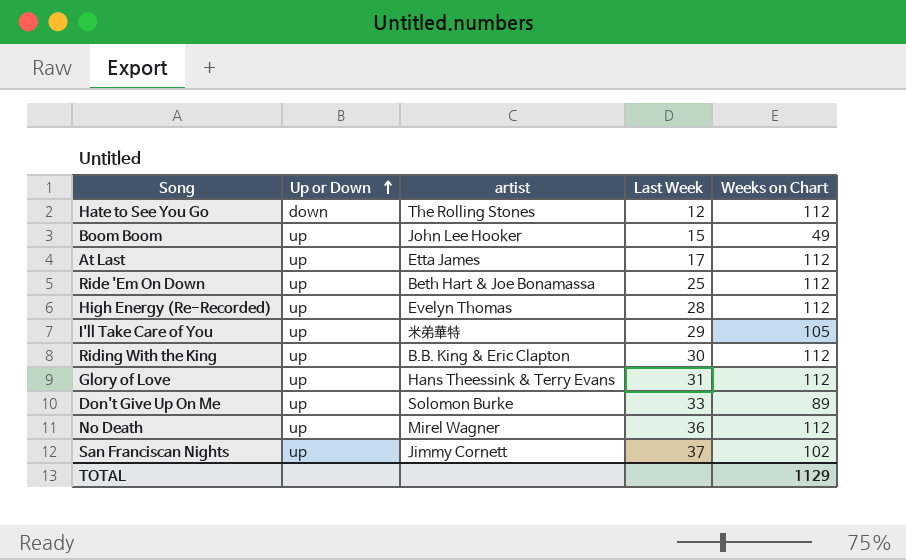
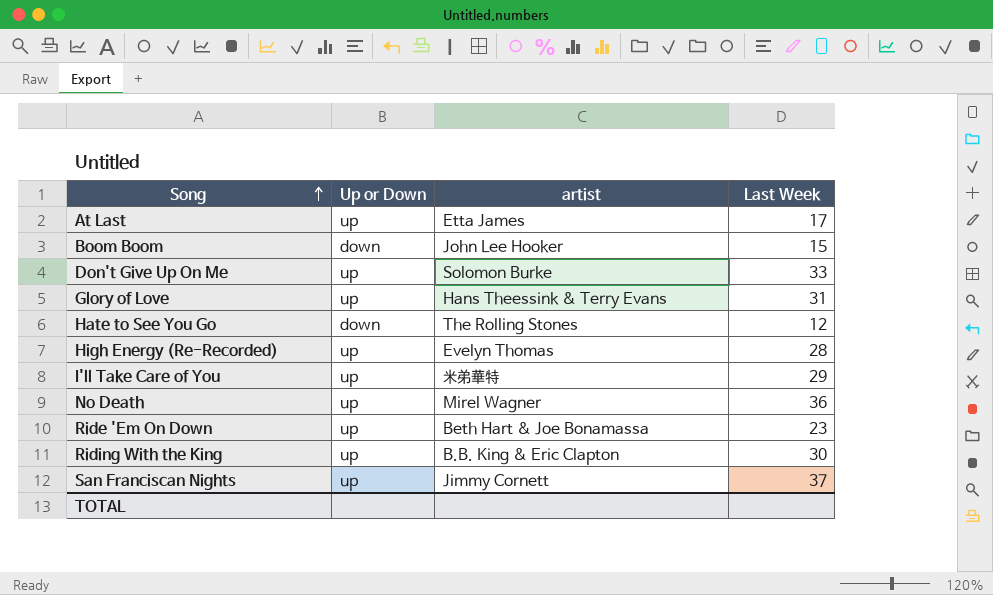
row order: Up or Down ascending -> Song ascending
column Weeks on Chart | position: 5 -> none
Boom Boom | Up or Down: up -> down
Ride 'Em On Down | Last Week: 25 -> 23

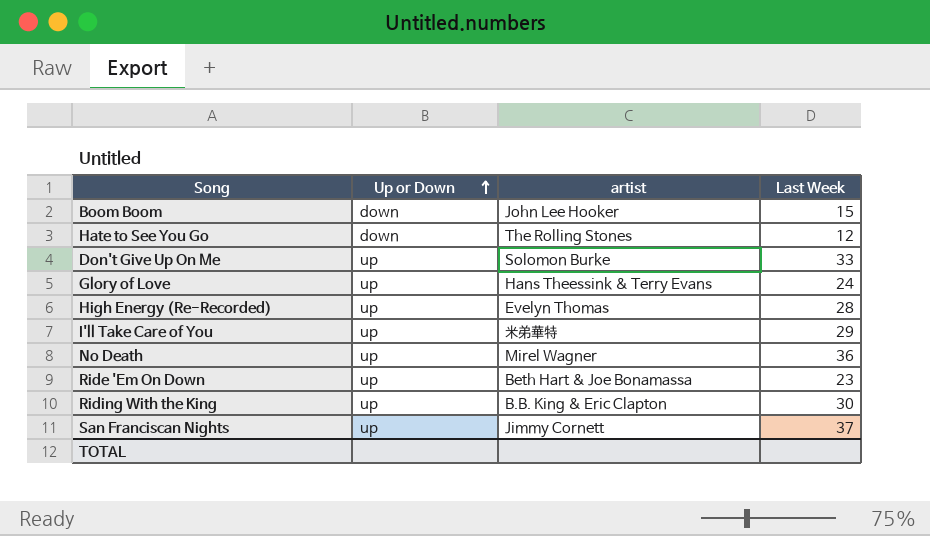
row order: Song ascending -> Up or Down ascending
row At Last: up | Etta James | 17 -> none
Glory of Love | Last Week: 31 -> 24

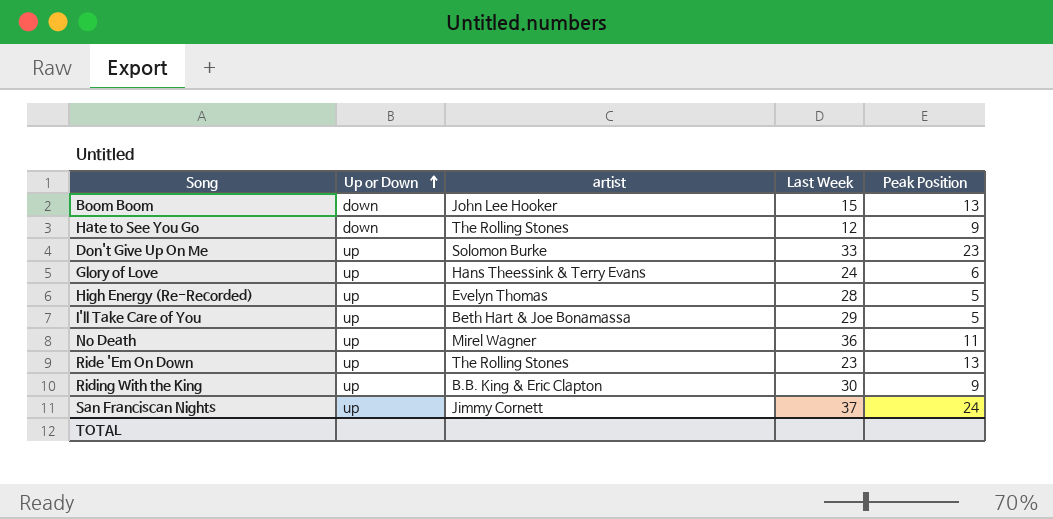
column Peak Position | position: none -> 5
I'll Take Care of You | artist: 米弟華特 -> Beth Hart & Joe Bonamassa
Ride 'Em On Down | artist: Beth Hart & Joe Bonamassa -> The Rolling Stones

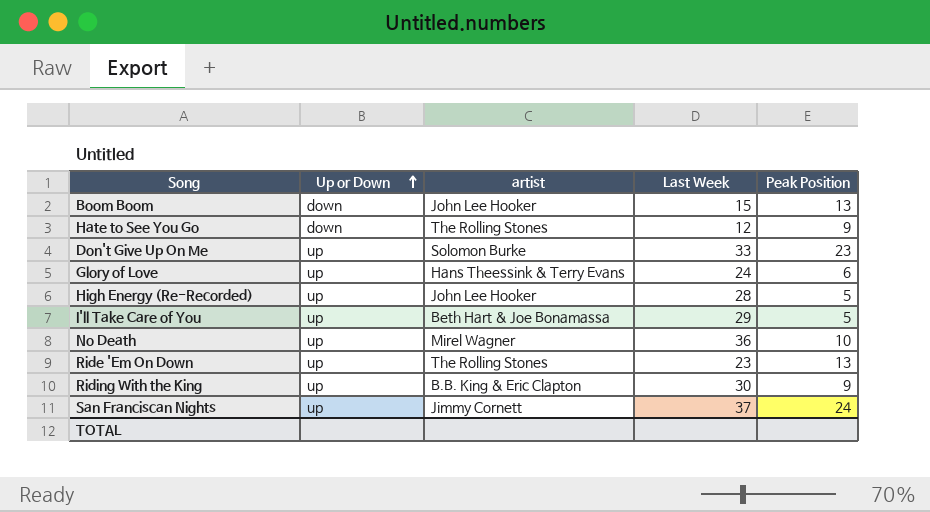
High Energy (Re-Recorded) | artist: Evelyn Thomas -> John Lee Hooker
No Death | Peak Position: 11 -> 10

